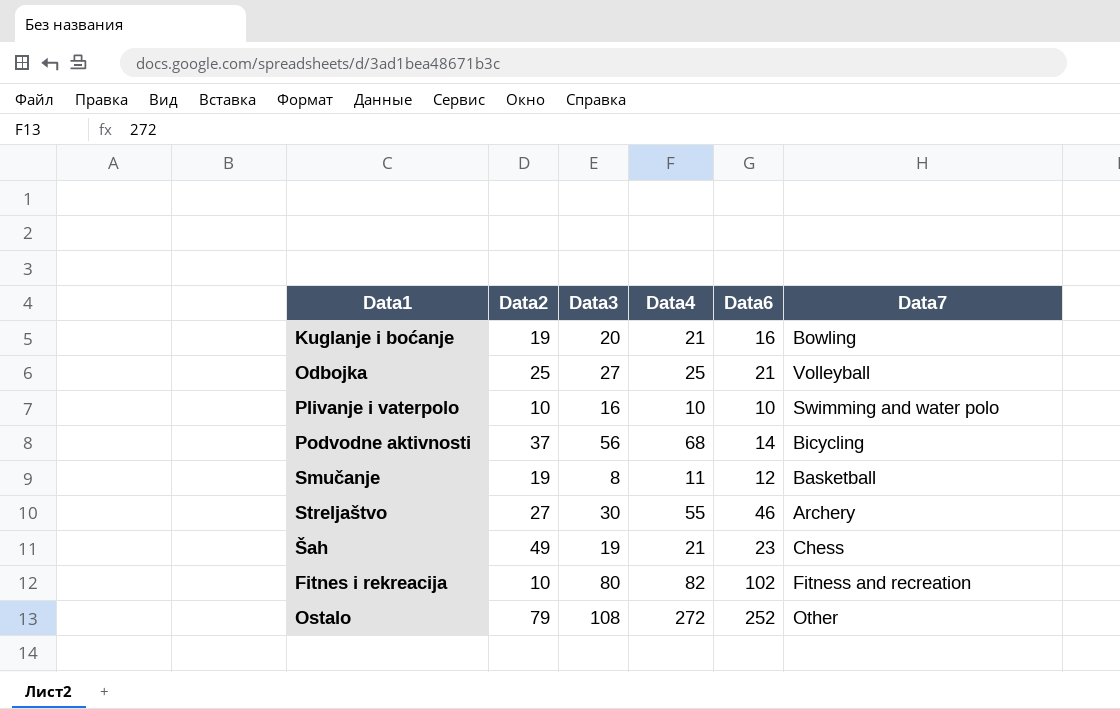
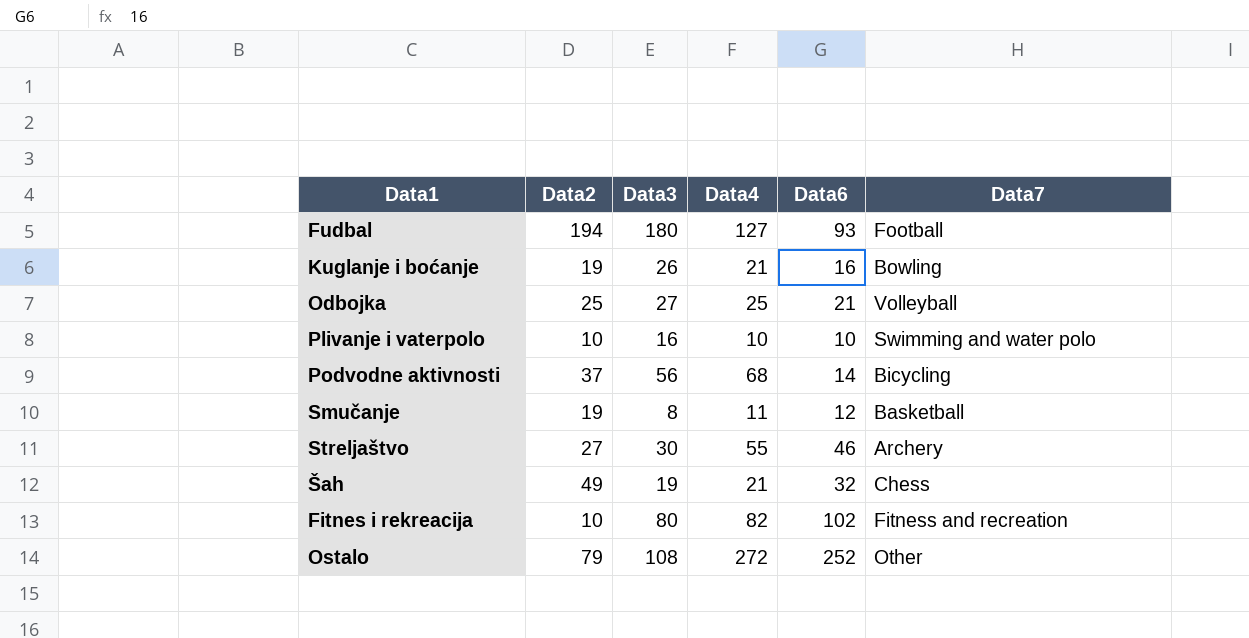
row Fudbal: none -> 194 | 180 | 127 | 93 | Football
Kuglanje i boćanje | Data3: 20 -> 26
Šah | Data6: 23 -> 32

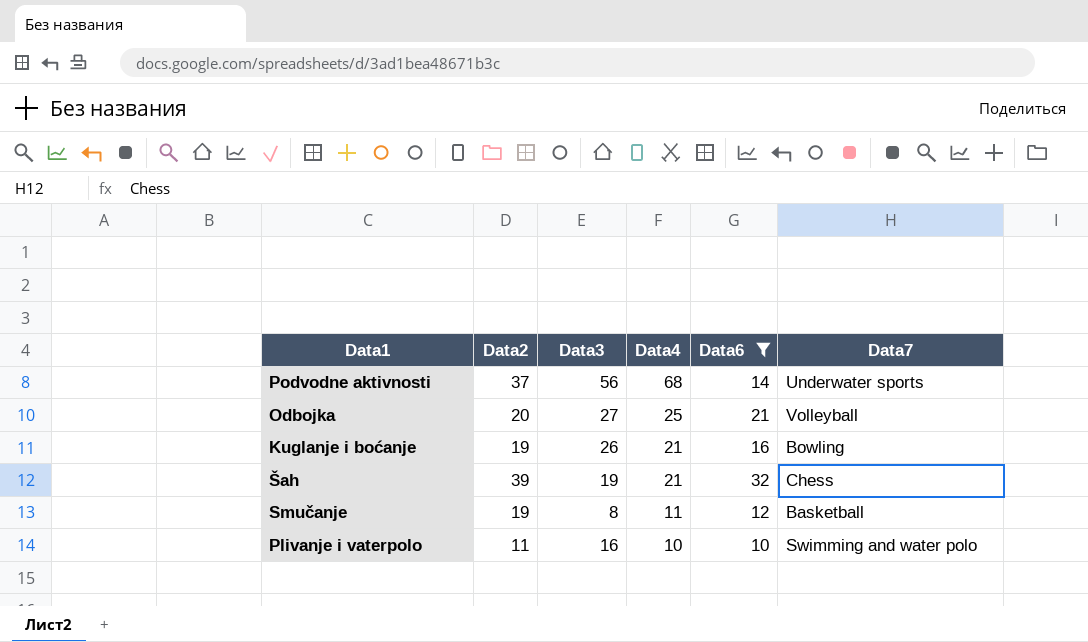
filter: none -> Data6 <= 32
row order: none -> Data4 descending
Podvodne aktivnosti | Data7: Bicycling -> Underwater sports
Odbojka | Data2: 25 -> 20
Šah | Data2: 49 -> 39
Plivanje i vaterpolo | Data2: 10 -> 11

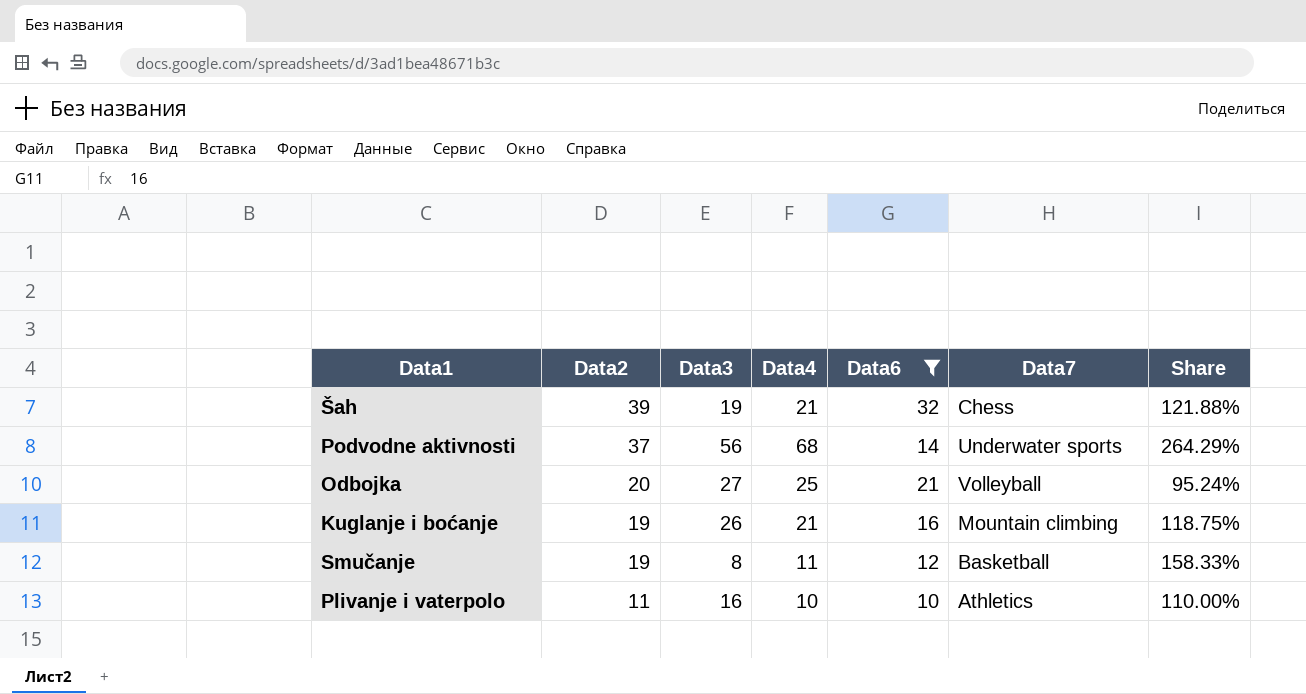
row order: Data4 descending -> Data2 descending
column Share | formula: none -> [Data2] / [Data6]
Kuglanje i boćanje | Data7: Bowling -> Mountain climbing
Plivanje i vaterpolo | Data7: Swimming and water polo -> Athletics

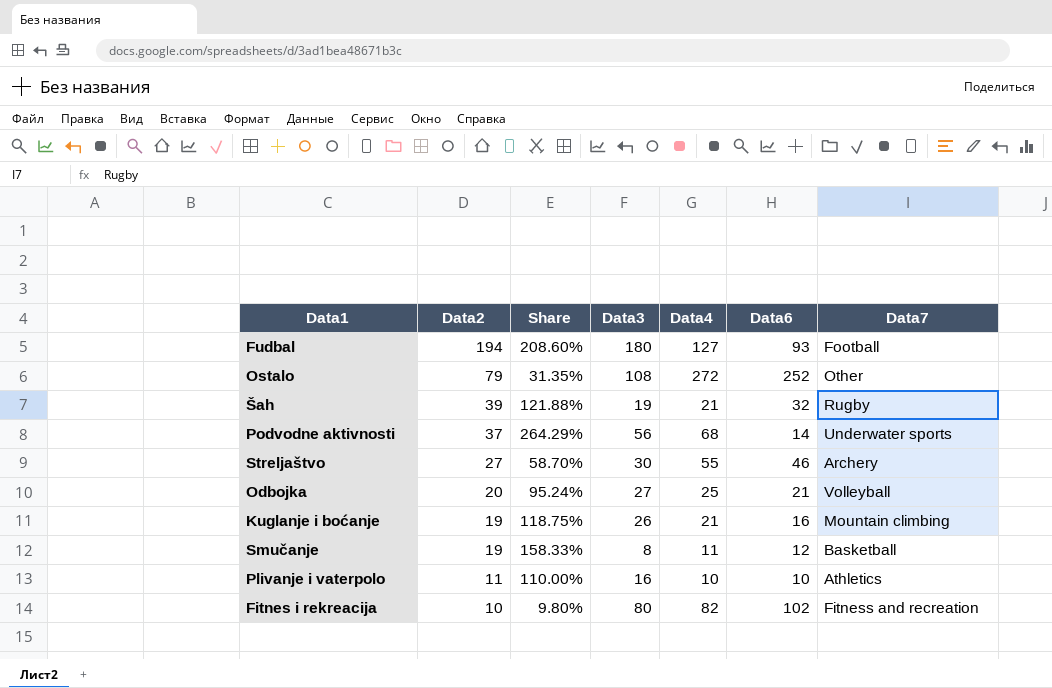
filter: Data6 <= 32 -> none
column Share | position: 7 -> 3
Šah | Data7: Chess -> Rugby

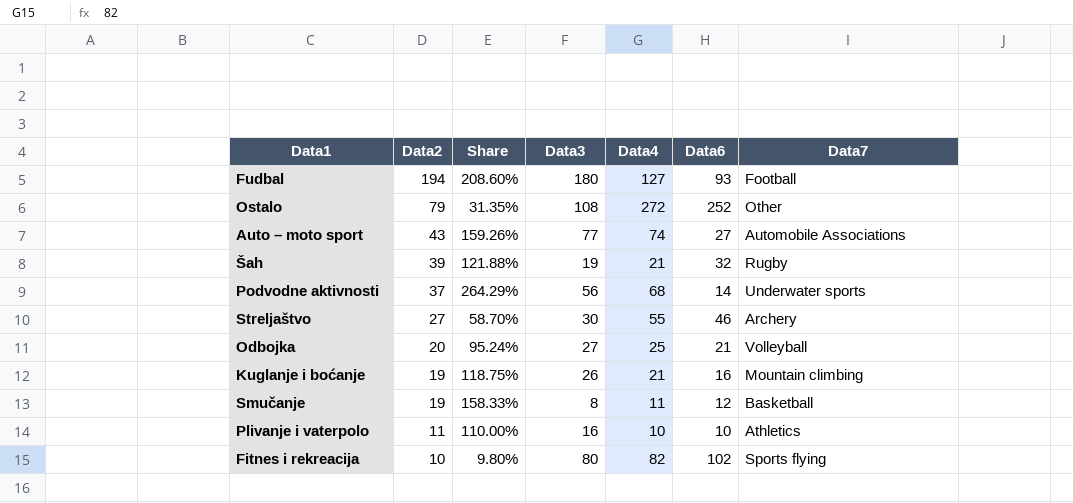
row Auto – moto sport: none -> 43 | 159.26% | 77 | 74 | 27 | Automobile Associations
Fitnes i rekreacija | Data7: Fitness and recreation -> Sports flying

